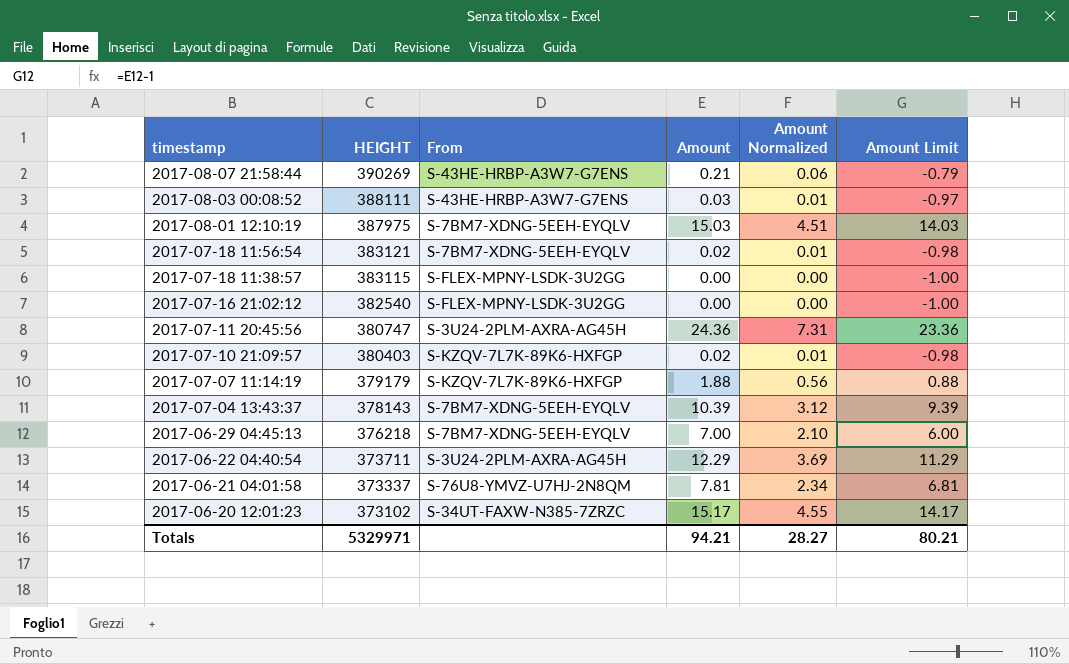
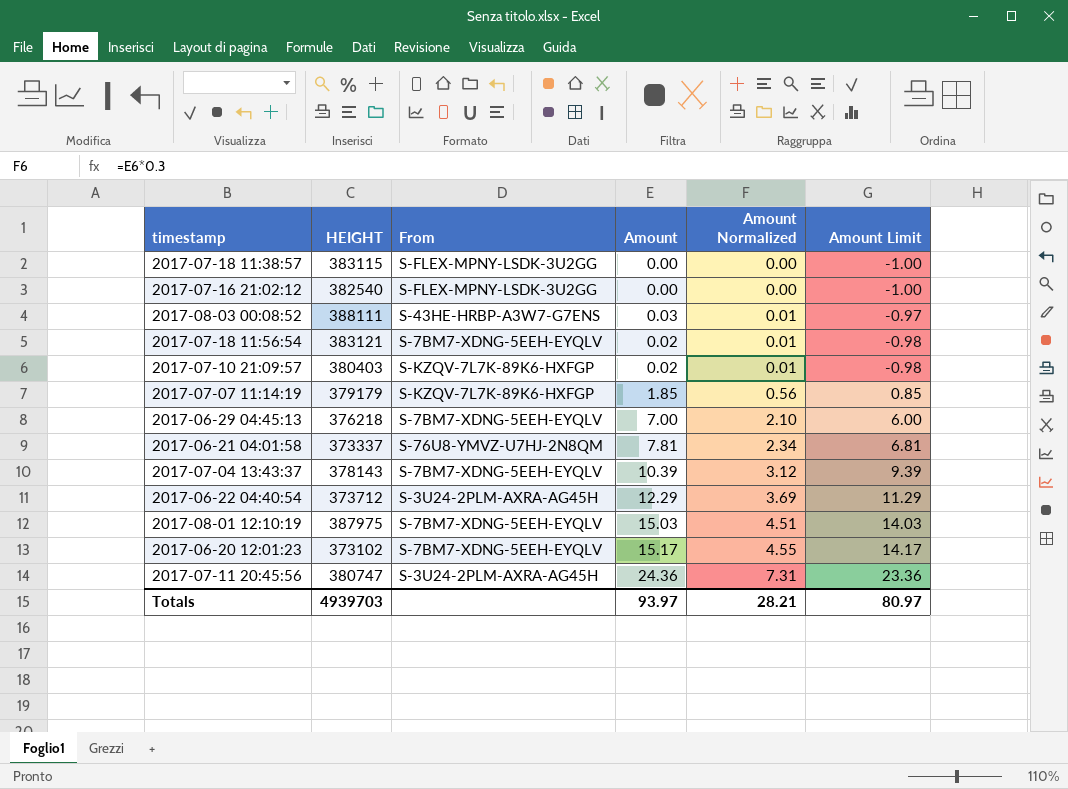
row order: timestamp descending -> Amount Normalized ascending
row 2017-08-07 21:58:44: 390269 | S-43HE-HRBP-A3W7-G7ENS | 0.21 | 0.06 | -0.79 -> none
2017-07-07 11:14:19 | Amount: 1.88 -> 1.85
2017-07-07 11:14:19 | Amount Limit: 0.88 -> 0.85
2017-06-22 04:40:54 | HEIGHT: 373711 -> 373712
2017-06-20 12:01:23 | From: S-34UT-FAXW-N385-7ZRZC -> S-7BM7-XDNG-5EEH-EYQLV
Totals | HEIGHT: 5329971 -> 4939703
Totals | Amount: 94.21 -> 93.97
Totals | Amount Normalized: 28.27 -> 28.21
Totals | Amount Limit: 80.21 -> 80.97

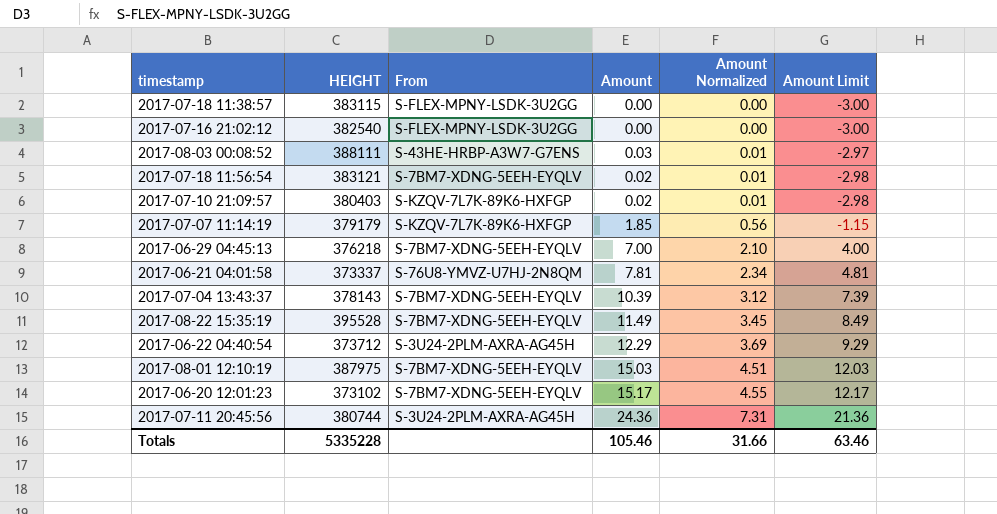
column Amount Limit | formula: [Amount] - 1 -> [Amount] - 3
row 2017-08-22 15:35:19: none -> 395528 | S-7BM7-XDNG-5EEH-EYQLV | 11.49 | 3.45 | 8.49
2017-07-11 20:45:56 | HEIGHT: 380747 -> 380744
Totals | HEIGHT: 4939703 -> 5335228
Totals | Amount: 93.97 -> 105.46
Totals | Amount Normalized: 28.21 -> 31.66
Totals | Amount Limit: 80.97 -> 63.46

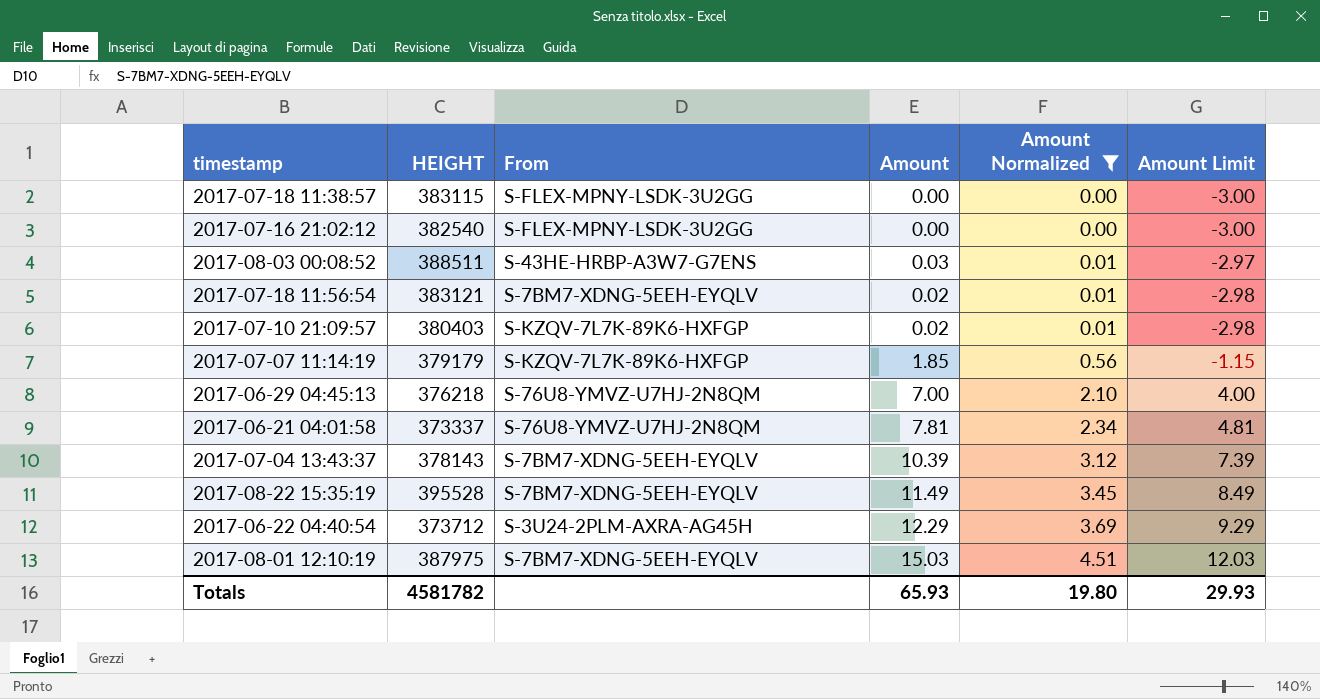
filter: none -> Amount Normalized <= 4.51
2017-08-03 00:08:52 | HEIGHT: 388111 -> 388511
2017-06-29 04:45:13 | From: S-7BM7-XDNG-5EEH-EYQLV -> S-76U8-YMVZ-U7HJ-2N8QM
Totals | HEIGHT: 5335228 -> 4581782
Totals | Amount: 105.46 -> 65.93
Totals | Amount Normalized: 31.66 -> 19.80
Totals | Amount Limit: 63.46 -> 29.93

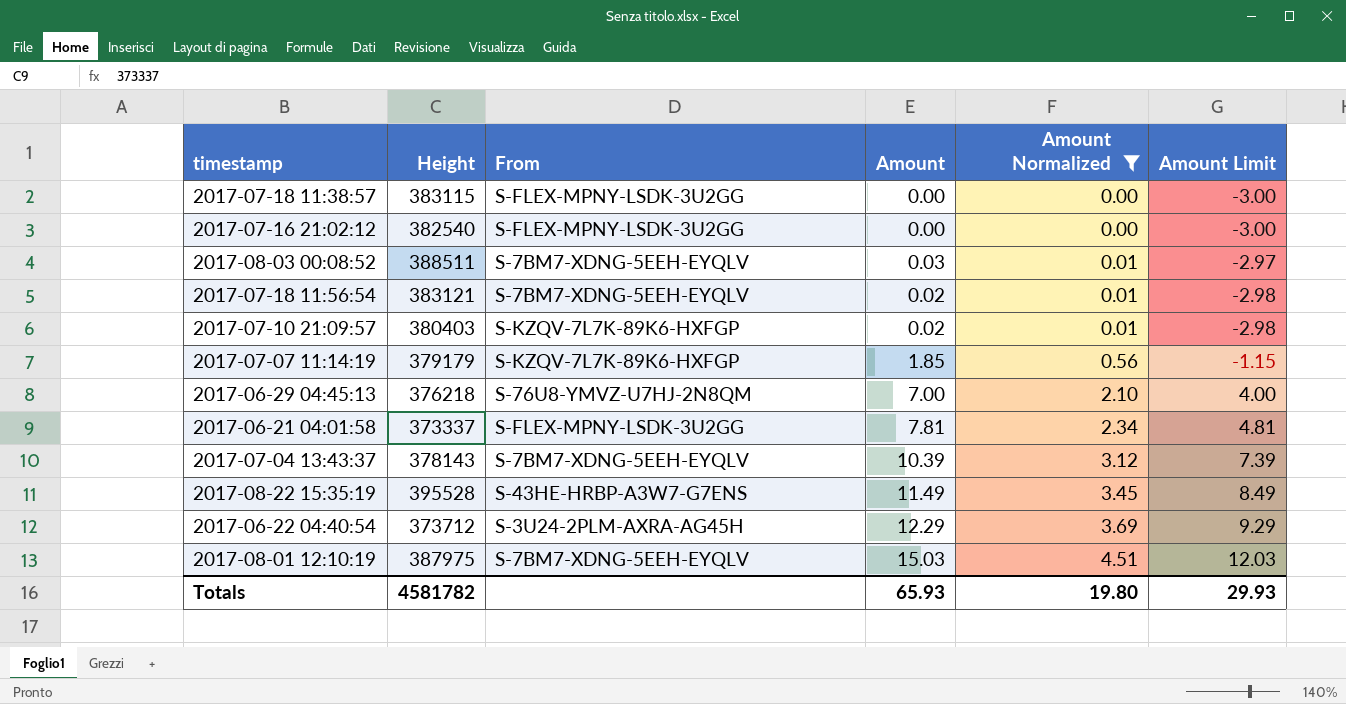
column name: HEIGHT -> Height
2017-08-03 00:08:52 | From: S-43HE-HRBP-A3W7-G7ENS -> S-7BM7-XDNG-5EEH-EYQLV
2017-06-21 04:01:58 | From: S-76U8-YMVZ-U7HJ-2N8QM -> S-FLEX-MPNY-LSDK-3U2GG
2017-08-22 15:35:19 | From: S-7BM7-XDNG-5EEH-EYQLV -> S-43HE-HRBP-A3W7-G7ENS

